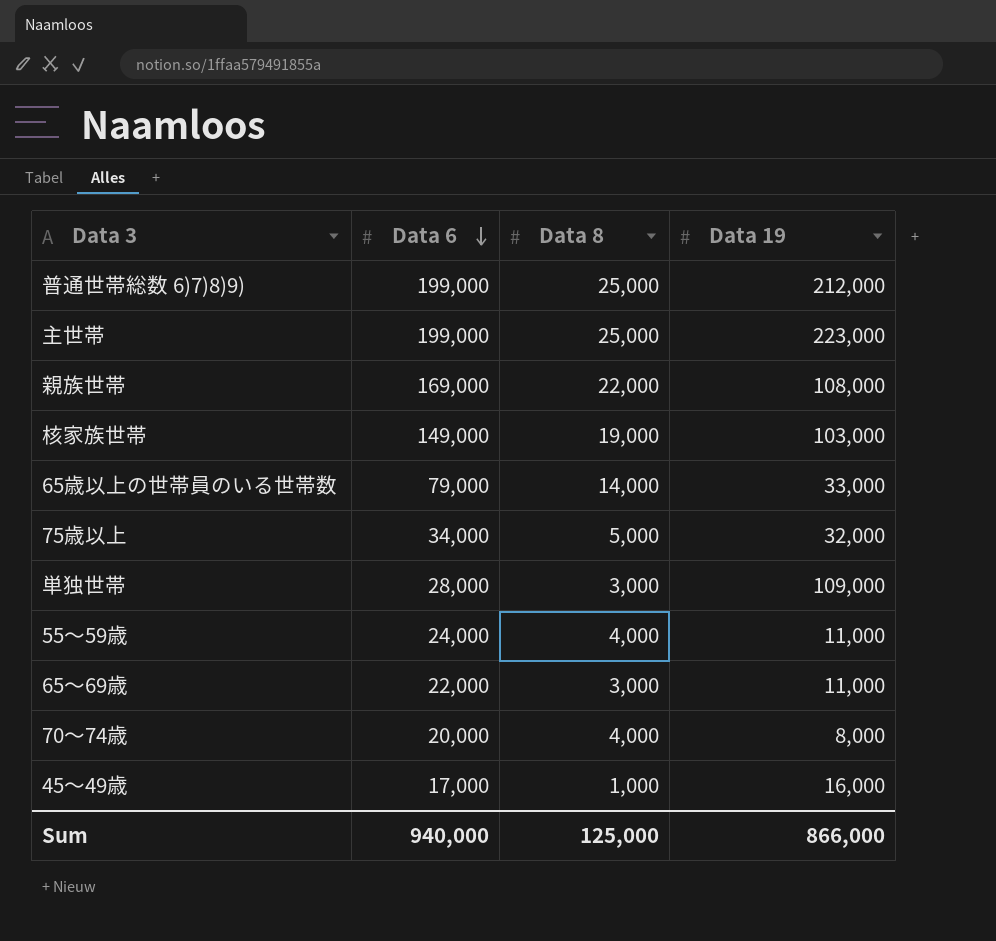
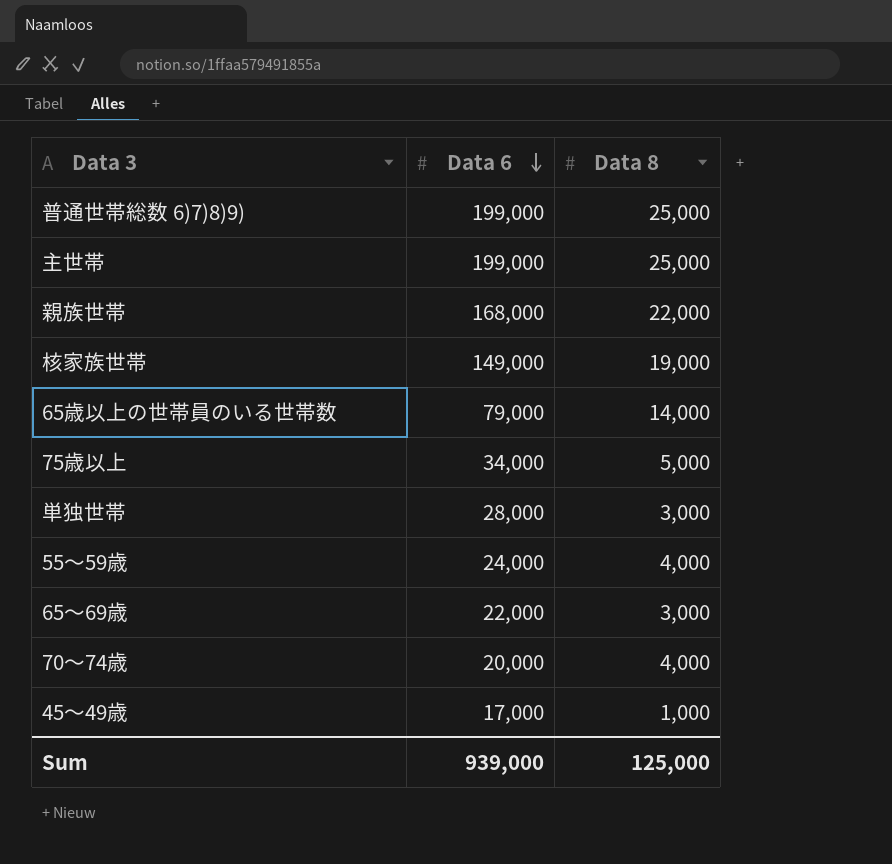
column Data 19 | position: 4 -> none
親族世帯 | Data 6: 169,000 -> 168,000
Sum | Data 6: 940,000 -> 939,000

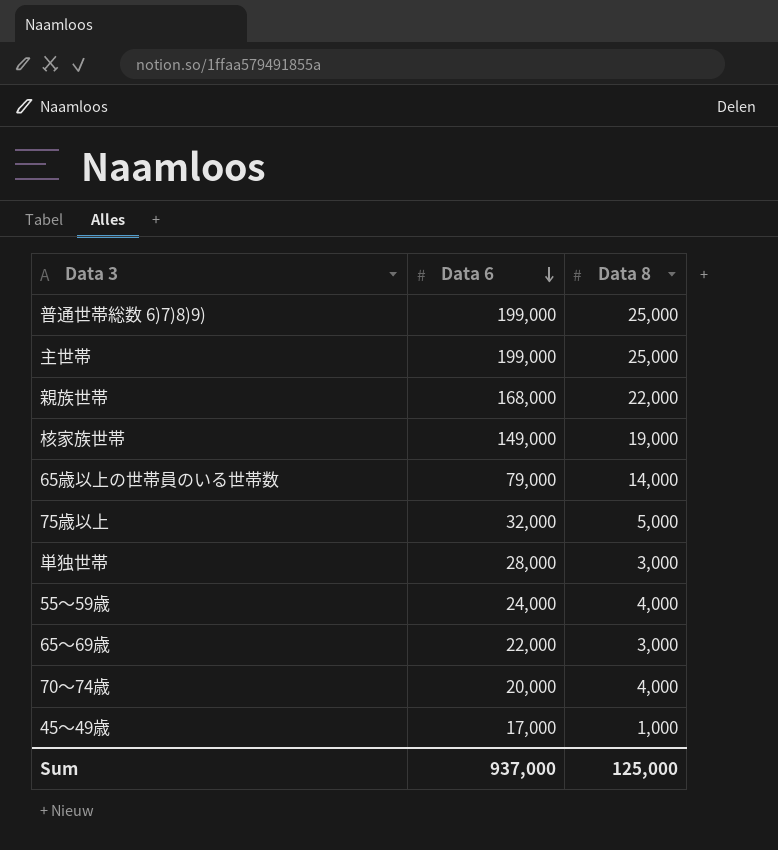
75歳以上 | Data 6: 34,000 -> 32,000
Sum | Data 6: 939,000 -> 937,000

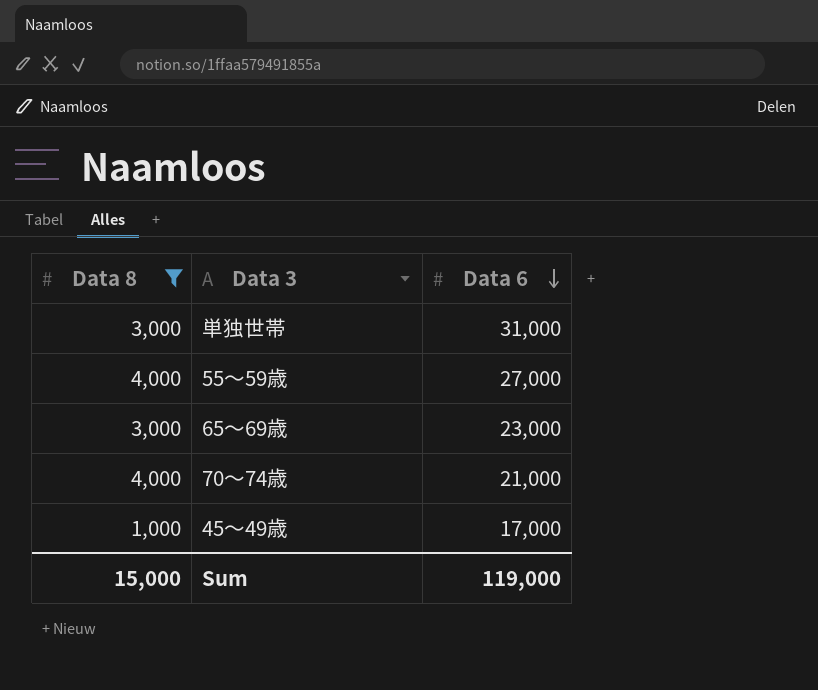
filter: none -> Data 8 <= 4,000
column Data 8 | position: 3 -> 1
単独世帯 | Data 6: 28,000 -> 31,000
55～59歳 | Data 6: 24,000 -> 27,000
65～69歳 | Data 6: 22,000 -> 23,000
70～74歳 | Data 6: 20,000 -> 21,000
Sum | Data 8: 125,000 -> 15,000
Sum | Data 6: 937,000 -> 119,000

